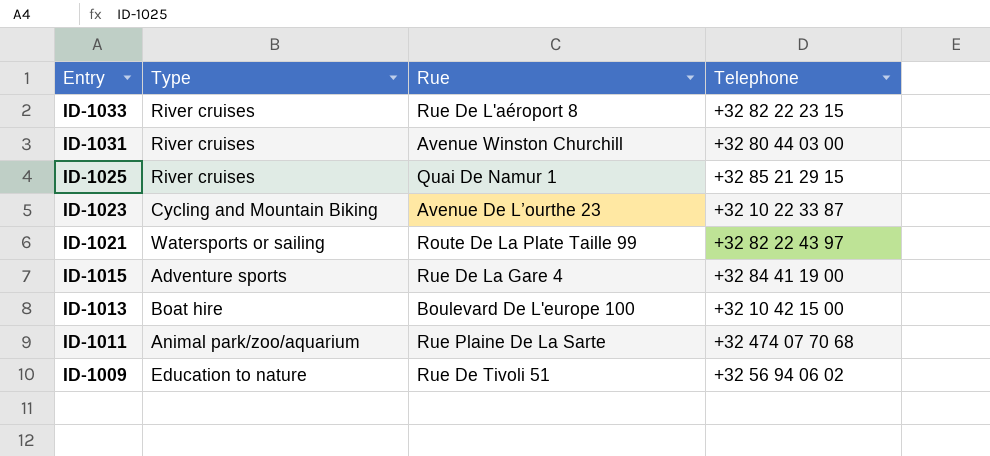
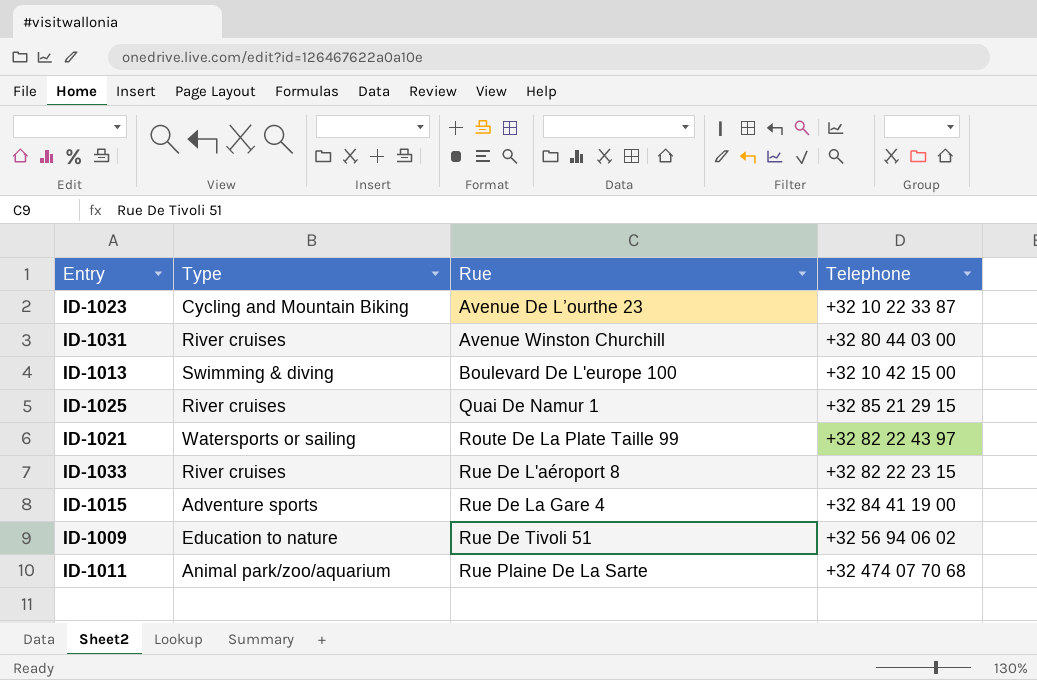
row order: Entry descending -> Rue ascending
ID-1013 | Type: Boat hire -> Swimming & diving

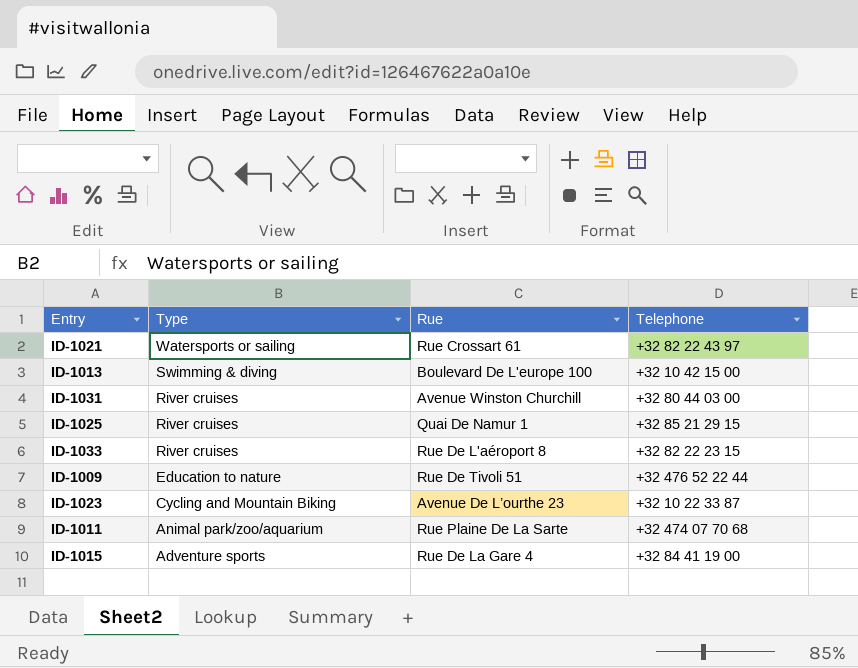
row order: Rue ascending -> Type descending
ID-1021 | Rue: Route De La Plate Taille 99 -> Rue Crossart 61
ID-1009 | Telephone: +32 56 94 06 02 -> +32 476 52 22 44

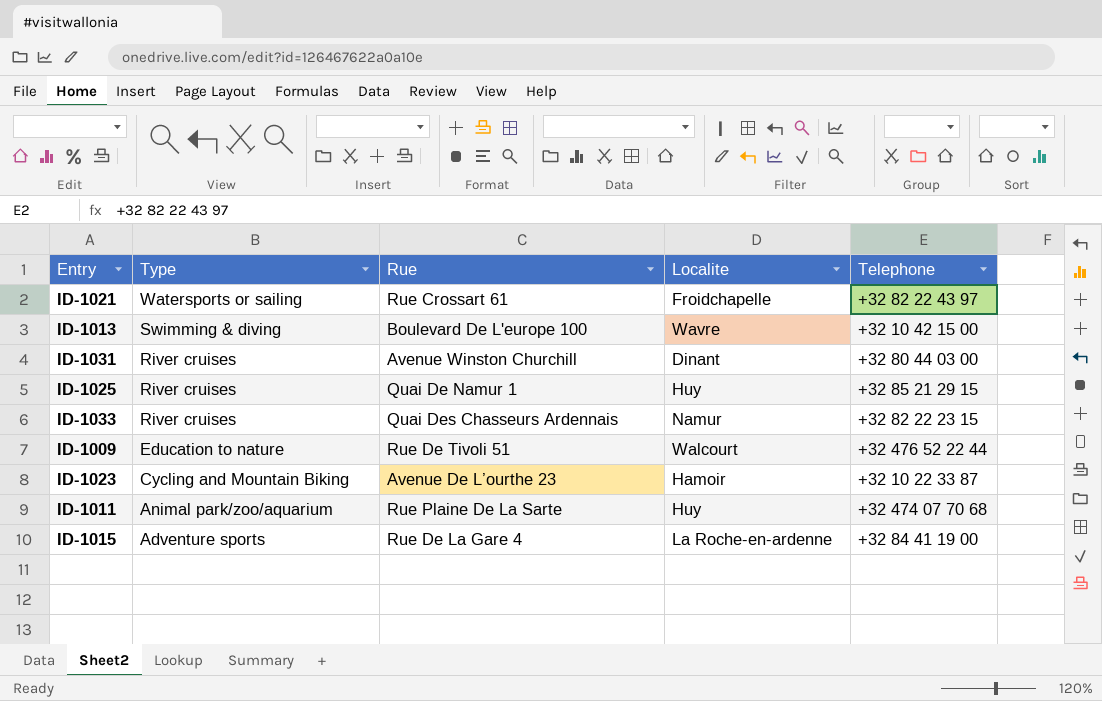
column Localite | position: none -> 4
ID-1033 | Rue: Rue De L'aéroport 8 -> Quai Des Chasseurs Ardennais

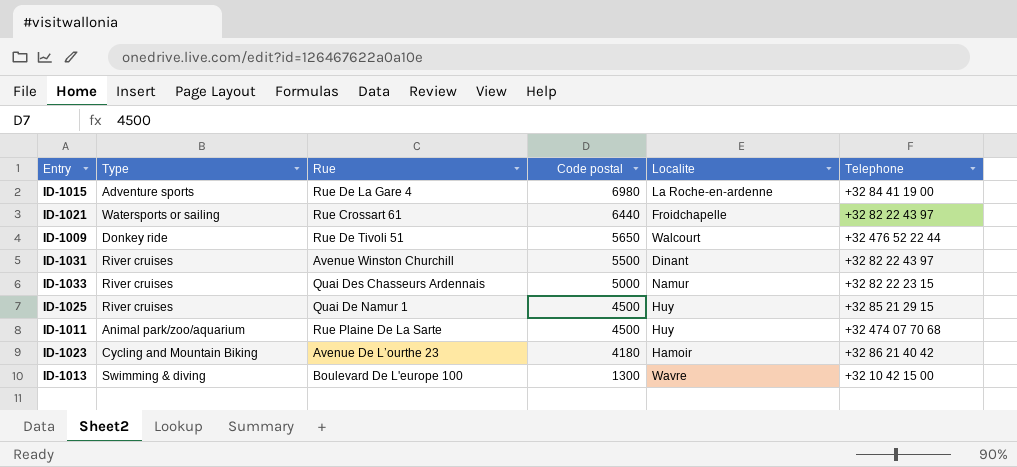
row order: Type descending -> Code postal descending
column Code postal | position: none -> 4
ID-1009 | Type: Education to nature -> Donkey ride
ID-1031 | Telephone: +32 80 44 03 00 -> +32 82 22 43 97
ID-1023 | Telephone: +32 10 22 33 87 -> +32 86 21 40 42

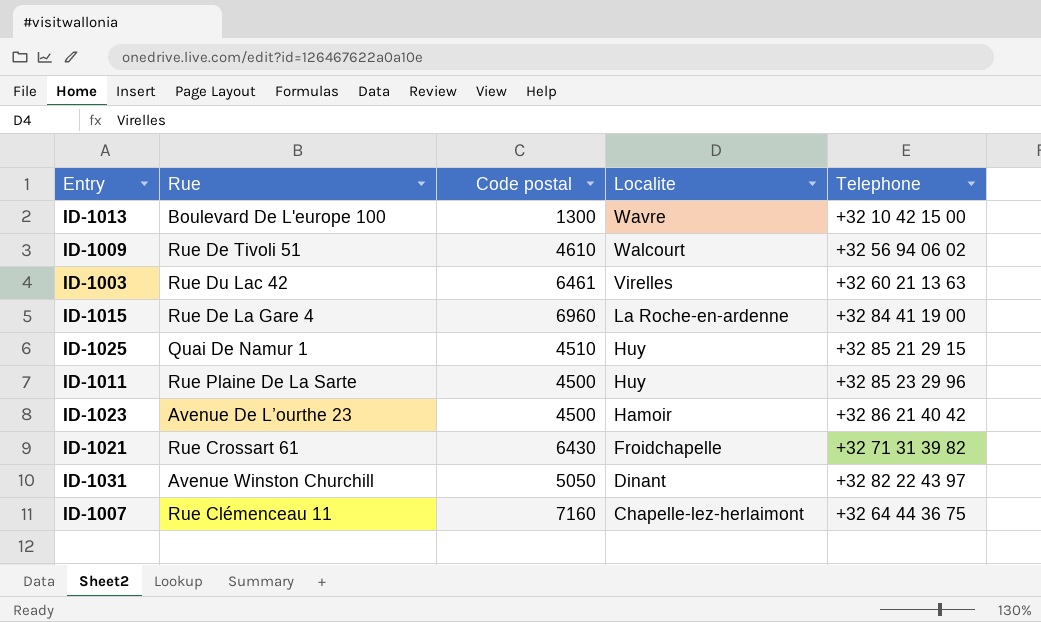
row order: Code postal descending -> Localite descending
column Type | position: 2 -> none
row ID-1033: River cruises | Quai Des Chasseurs Ardennais | 5000 | Namur | +32 82 22 23 15 -> none
ID-1009 | Code postal: 5650 -> 4610
ID-1009 | Telephone: +32 476 52 22 44 -> +32 56 94 06 02
row ID-1003: none -> Rue Du Lac 42 | 6461 | Virelles | +32 60 21 13 63
ID-1015 | Code postal: 6980 -> 6960
ID-1025 | Code postal: 4500 -> 4510
ID-1011 | Telephone: +32 474 07 70 68 -> +32 85 23 29 96
ID-1023 | Code postal: 4180 -> 4500
ID-1021 | Code postal: 6440 -> 6430
ID-1021 | Telephone: +32 82 22 43 97 -> +32 71 31 39 82
ID-1031 | Code postal: 5500 -> 5050
row ID-1007: none -> Rue Clémenceau 11 | 7160 | Chapelle-lez-herlaimont | +32 64 44 36 75

